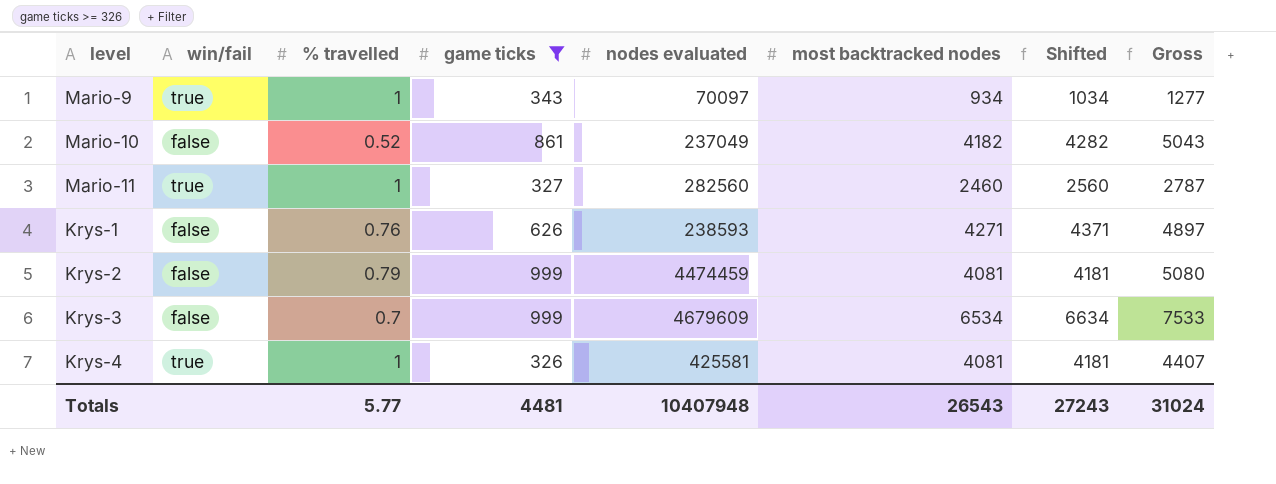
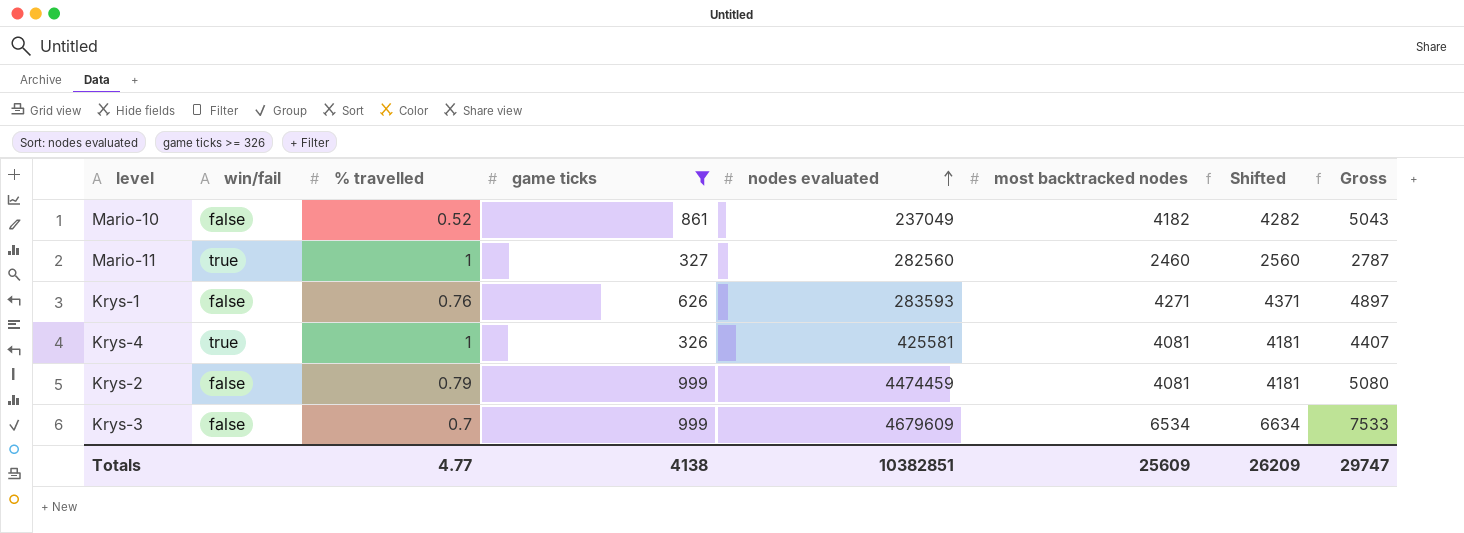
row order: none -> nodes evaluated ascending
row Mario-9: true | 1 | 343 | 70097 | 934 | 1034 | 1277 -> none
Krys-1 | nodes evaluated: 238593 -> 283593
Totals | % travelled: 5.77 -> 4.77
Totals | game ticks: 4481 -> 4138
Totals | nodes evaluated: 10407948 -> 10382851
Totals | most backtracked nodes: 26543 -> 25609
Totals | Shifted: 27243 -> 26209
Totals | Gross: 31024 -> 29747

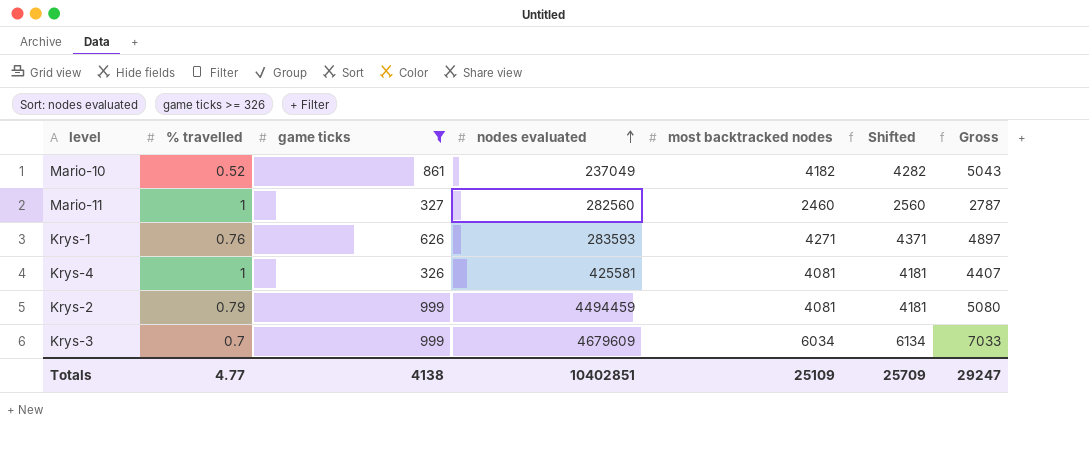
column win/fail | position: 2 -> none
Krys-2 | nodes evaluated: 4474459 -> 4494459
Krys-3 | most backtracked nodes: 6534 -> 6034
Krys-3 | Shifted: 6634 -> 6134
Krys-3 | Gross: 7533 -> 7033
Totals | nodes evaluated: 10382851 -> 10402851
Totals | most backtracked nodes: 25609 -> 25109
Totals | Shifted: 26209 -> 25709
Totals | Gross: 29747 -> 29247

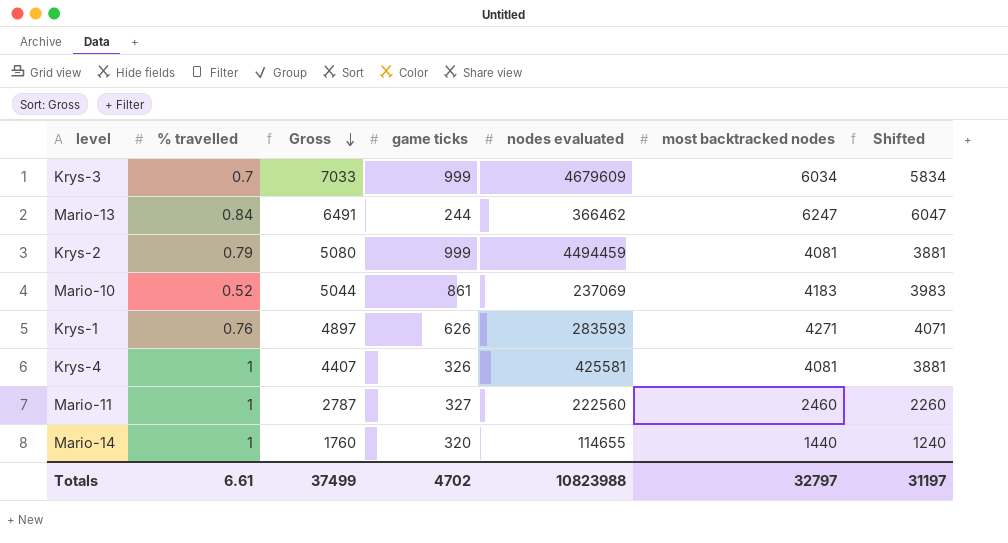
filter: game ticks >= 326 -> none
row order: nodes evaluated ascending -> Gross descending
column Gross | position: 7 -> 3
column Shifted | formula: [most backtracked nodes] + 100 -> [most backtracked nodes] - 200
Mario-10 | Gross: 5043 -> 5044
Mario-10 | nodes evaluated: 237049 -> 237069
Mario-10 | most backtracked nodes: 4182 -> 4183
Mario-11 | nodes evaluated: 282560 -> 222560
Totals | % travelled: 4.77 -> 6.61
Totals | Gross: 29247 -> 37499
Totals | game ticks: 4138 -> 4702
Totals | nodes evaluated: 10402851 -> 10823988
Totals | most backtracked nodes: 25109 -> 32797
Totals | Shifted: 25709 -> 31197

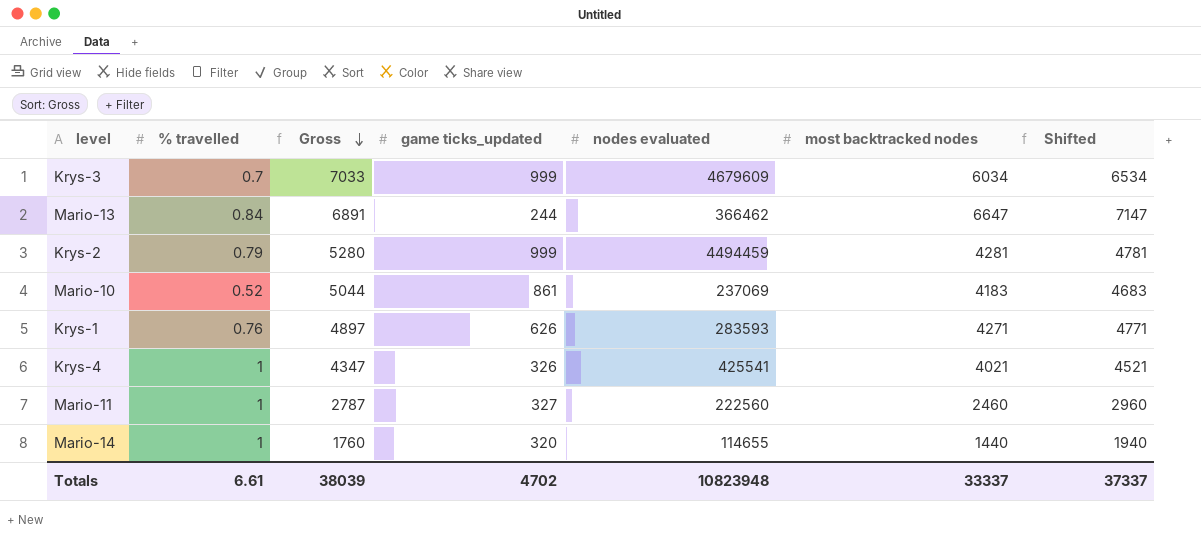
column name: game ticks -> game ticks_updated
column Shifted | formula: [most backtracked nodes] - 200 -> [most backtracked nodes] + 500
Mario-13 | Gross: 6491 -> 6891
Mario-13 | most backtracked nodes: 6247 -> 6647
Krys-2 | Gross: 5080 -> 5280
Krys-2 | most backtracked nodes: 4081 -> 4281
Krys-4 | Gross: 4407 -> 4347
Krys-4 | nodes evaluated: 425581 -> 425541
Krys-4 | most backtracked nodes: 4081 -> 4021
Totals | Gross: 37499 -> 38039
Totals | nodes evaluated: 10823988 -> 10823948
Totals | most backtracked nodes: 32797 -> 33337
Totals | Shifted: 31197 -> 37337

